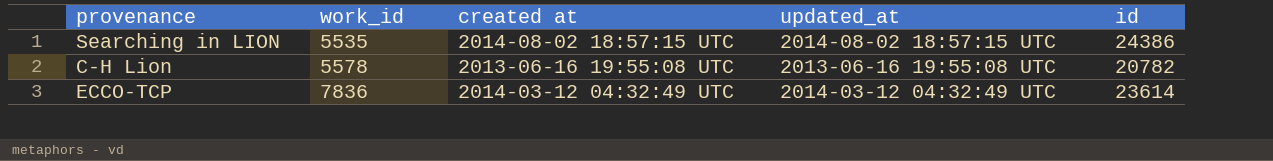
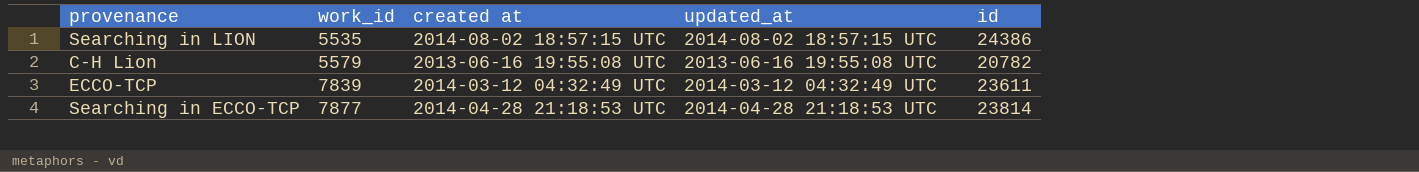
C-H Lion | work_id: 5578 -> 5579
ECCO-TCP | work_id: 7836 -> 7839
ECCO-TCP | id: 23614 -> 23611
row Searching in ECCO-TCP: none -> 7877 | 2014-04-28 21:18:53 UTC | 2014-04-28 21:18:53 UTC | 23814

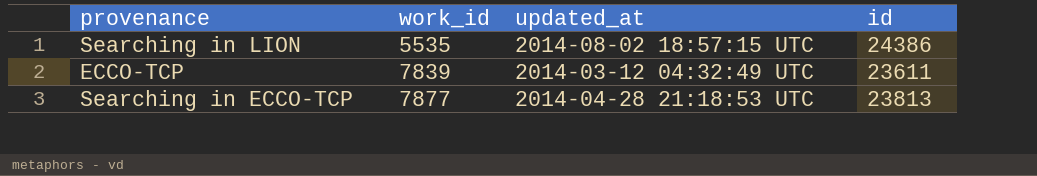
column created at | position: 3 -> none
row C-H Lion: 5579 | 2013-06-16 19:55:08 UTC | 2013-06-16 19:55:08 UTC | 20782 -> none
Searching in ECCO-TCP | id: 23814 -> 23813

